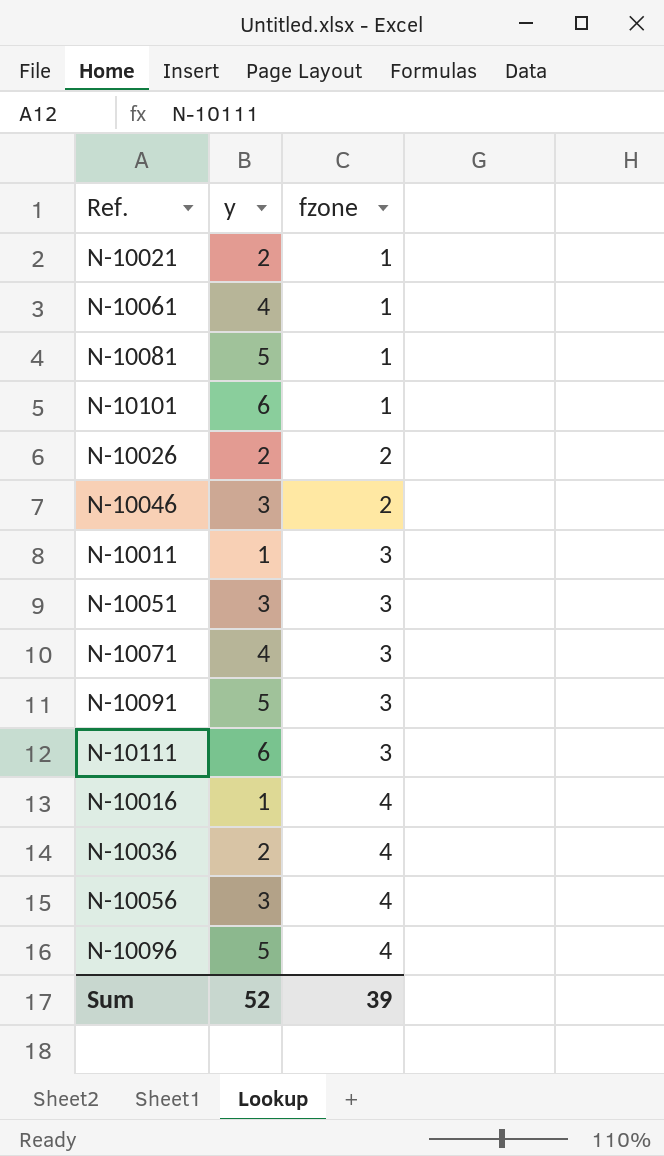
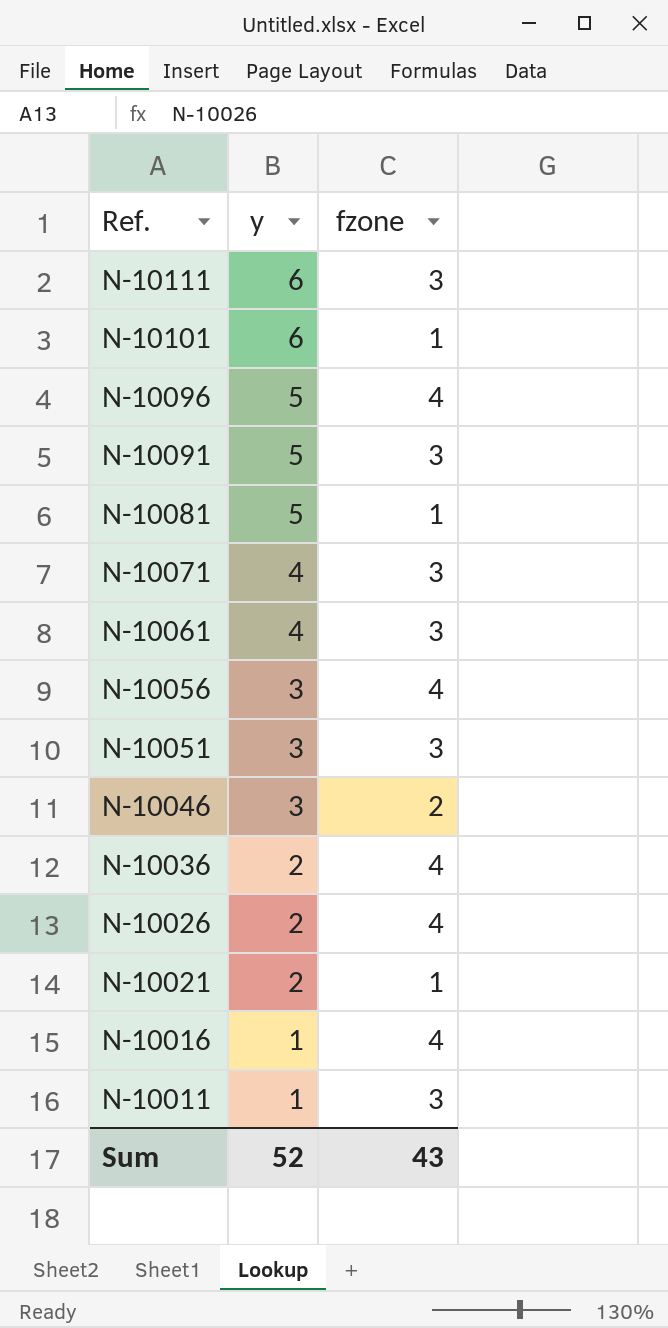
row order: fzone ascending -> Ref. descending
N-10061 | fzone: 1 -> 3
N-10026 | fzone: 2 -> 4
Sum | fzone: 39 -> 43

